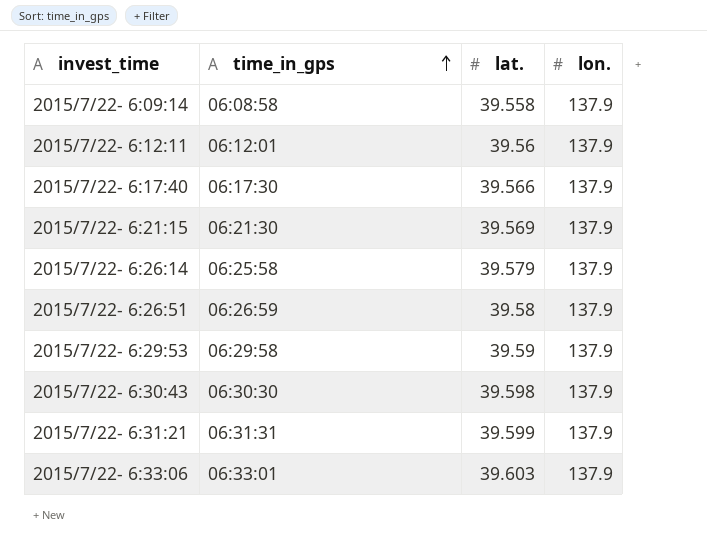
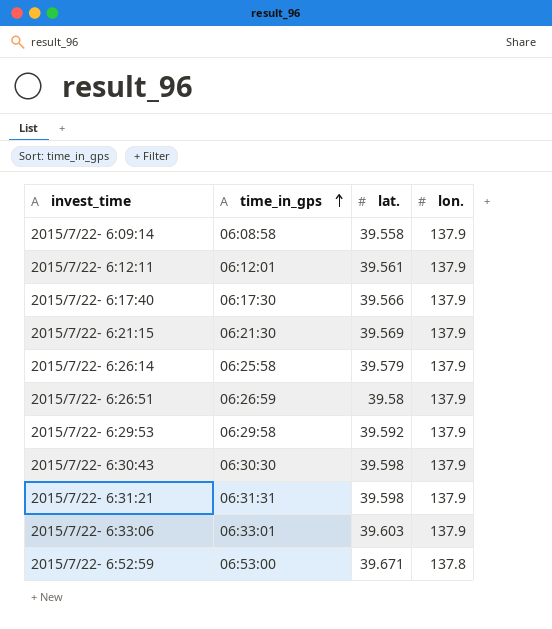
2015/7/22- 6:12:11 | lat.: 39.56 -> 39.561
2015/7/22- 6:29:53 | lat.: 39.59 -> 39.592
2015/7/22- 6:31:21 | lat.: 39.599 -> 39.598
row 2015/7/22- 6:52:59: none -> 06:53:00 | 39.671 | 137.8

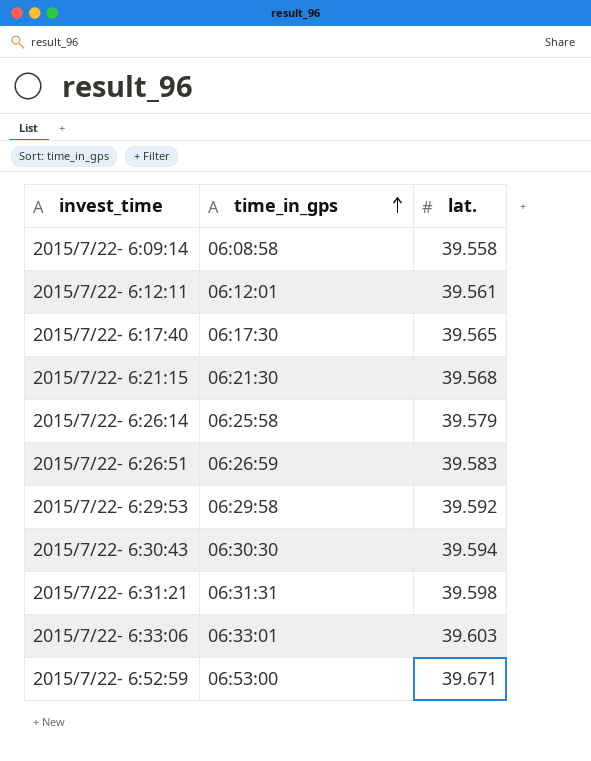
column lon. | position: 4 -> none
2015/7/22- 6:17:40 | lat.: 39.566 -> 39.565
2015/7/22- 6:21:15 | lat.: 39.569 -> 39.568
2015/7/22- 6:26:51 | lat.: 39.58 -> 39.583
2015/7/22- 6:30:43 | lat.: 39.598 -> 39.594

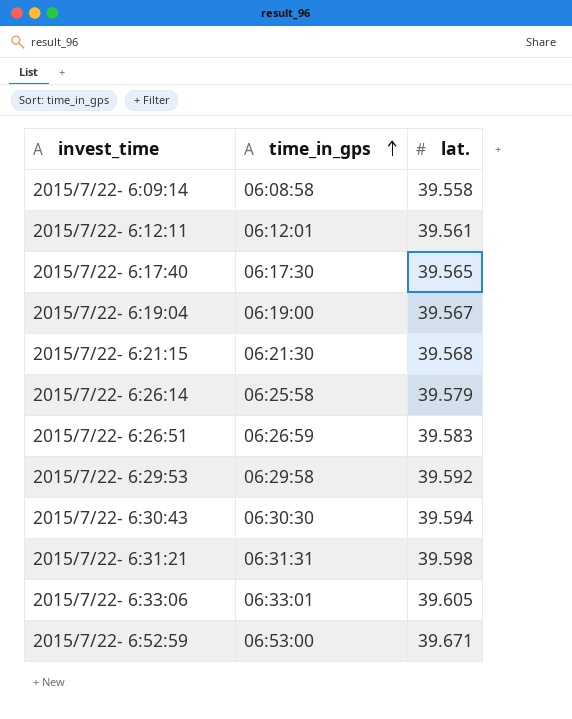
row 2015/7/22- 6:19:04: none -> 06:19:00 | 39.567
2015/7/22- 6:33:06 | lat.: 39.603 -> 39.605

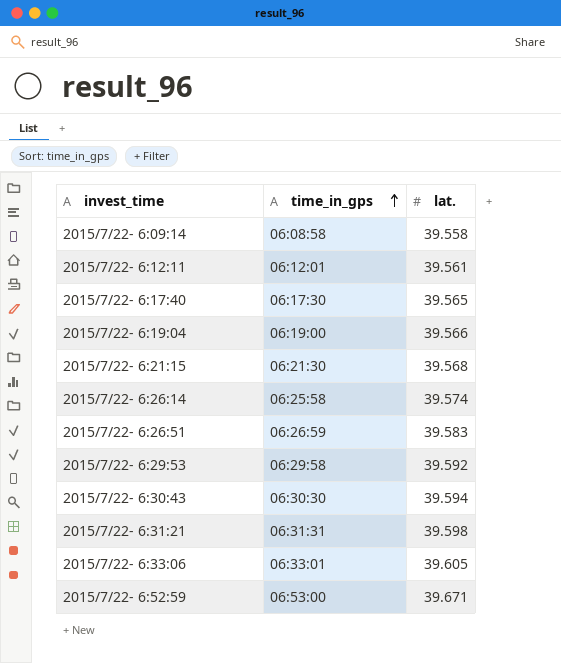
2015/7/22- 6:19:04 | lat.: 39.567 -> 39.566
2015/7/22- 6:26:14 | lat.: 39.579 -> 39.574

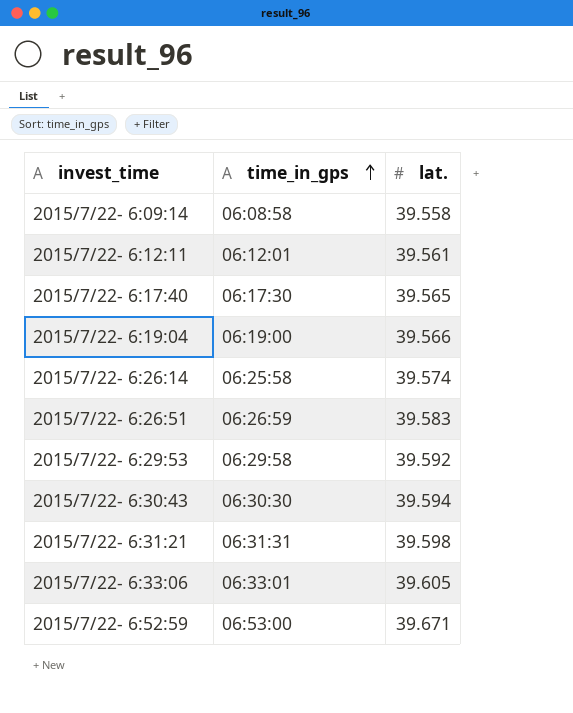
row 2015/7/22- 6:21:15: 06:21:30 | 39.568 -> none

